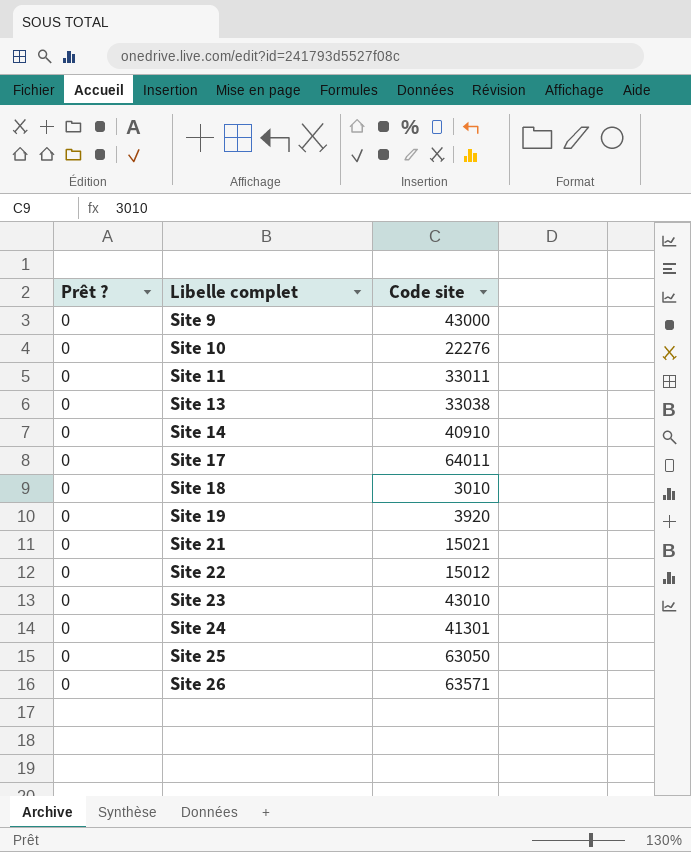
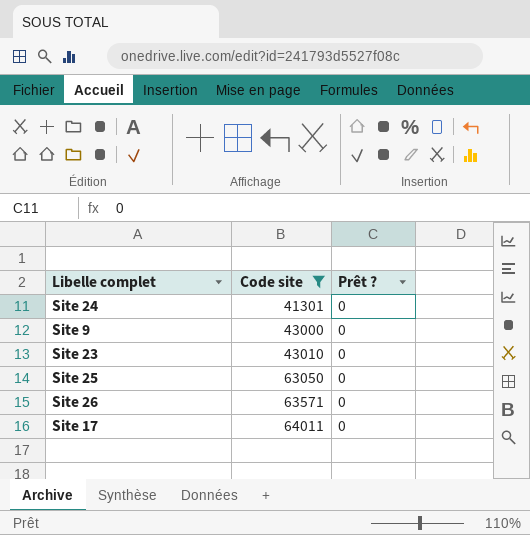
filter: none -> Code site >= 41301
row order: Libelle complet ascending -> Code site ascending
column Prêt ? | position: 1 -> 3

